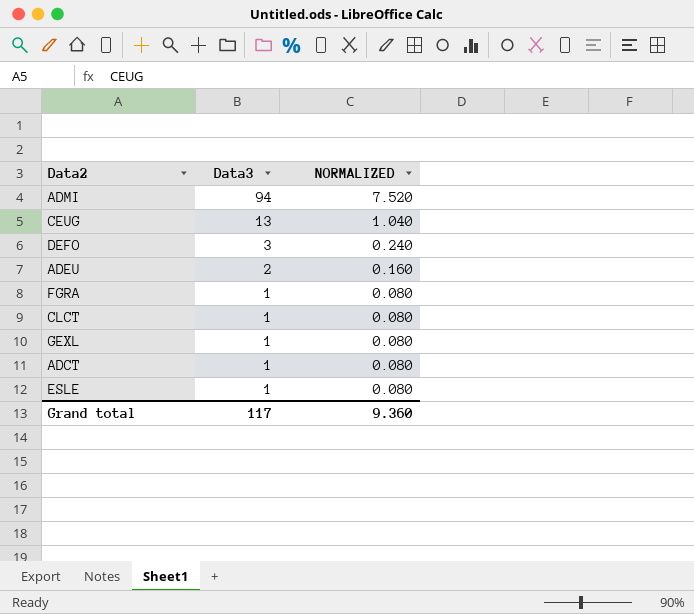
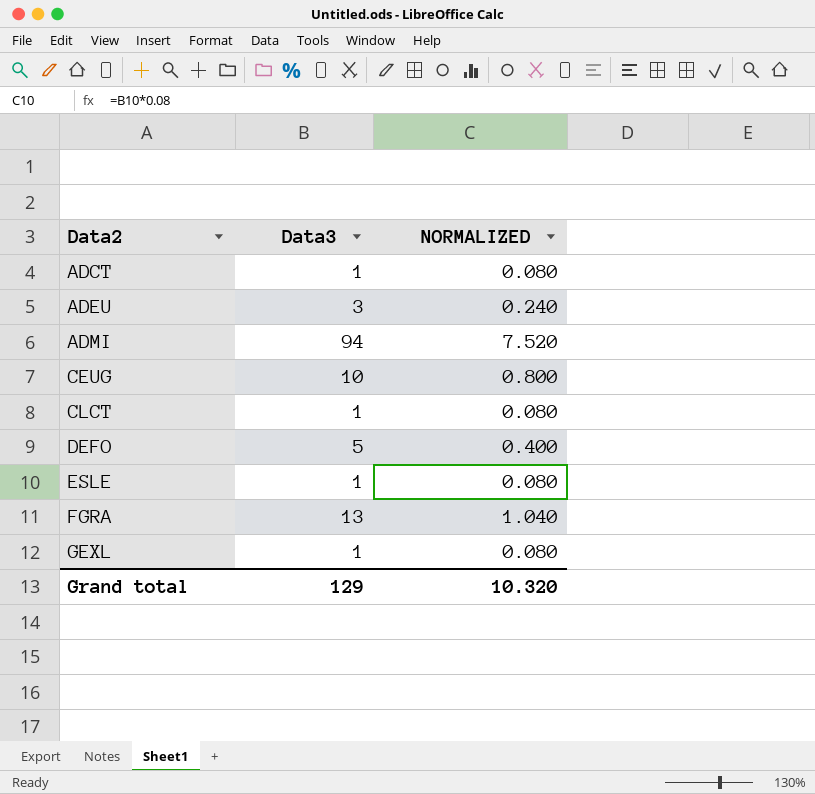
row order: Data3 descending -> Data2 ascending
ADEU | Data3: 2 -> 3
ADEU | NORMALIZED: 0.160 -> 0.240
CEUG | Data3: 13 -> 10
CEUG | NORMALIZED: 1.040 -> 0.800
DEFO | Data3: 3 -> 5
DEFO | NORMALIZED: 0.240 -> 0.400
FGRA | Data3: 1 -> 13
FGRA | NORMALIZED: 0.080 -> 1.040
Grand total | Data3: 117 -> 129
Grand total | NORMALIZED: 9.360 -> 10.320

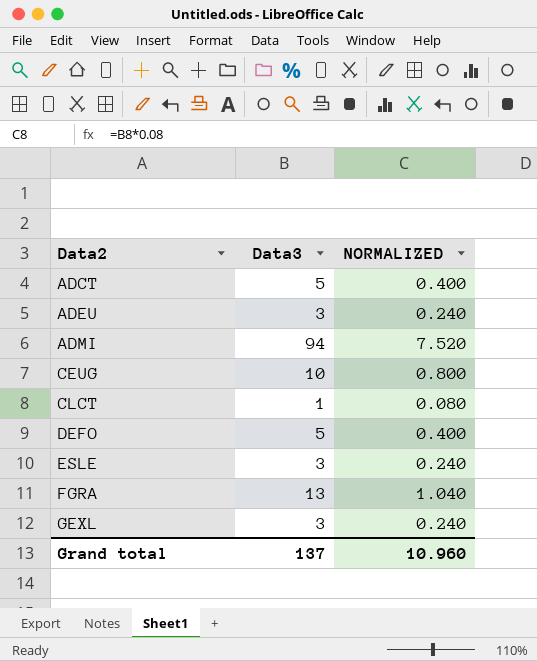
ADCT | Data3: 1 -> 5
ADCT | NORMALIZED: 0.080 -> 0.400
ESLE | Data3: 1 -> 3
ESLE | NORMALIZED: 0.080 -> 0.240
GEXL | Data3: 1 -> 3
GEXL | NORMALIZED: 0.080 -> 0.240
Grand total | Data3: 129 -> 137
Grand total | NORMALIZED: 10.320 -> 10.960

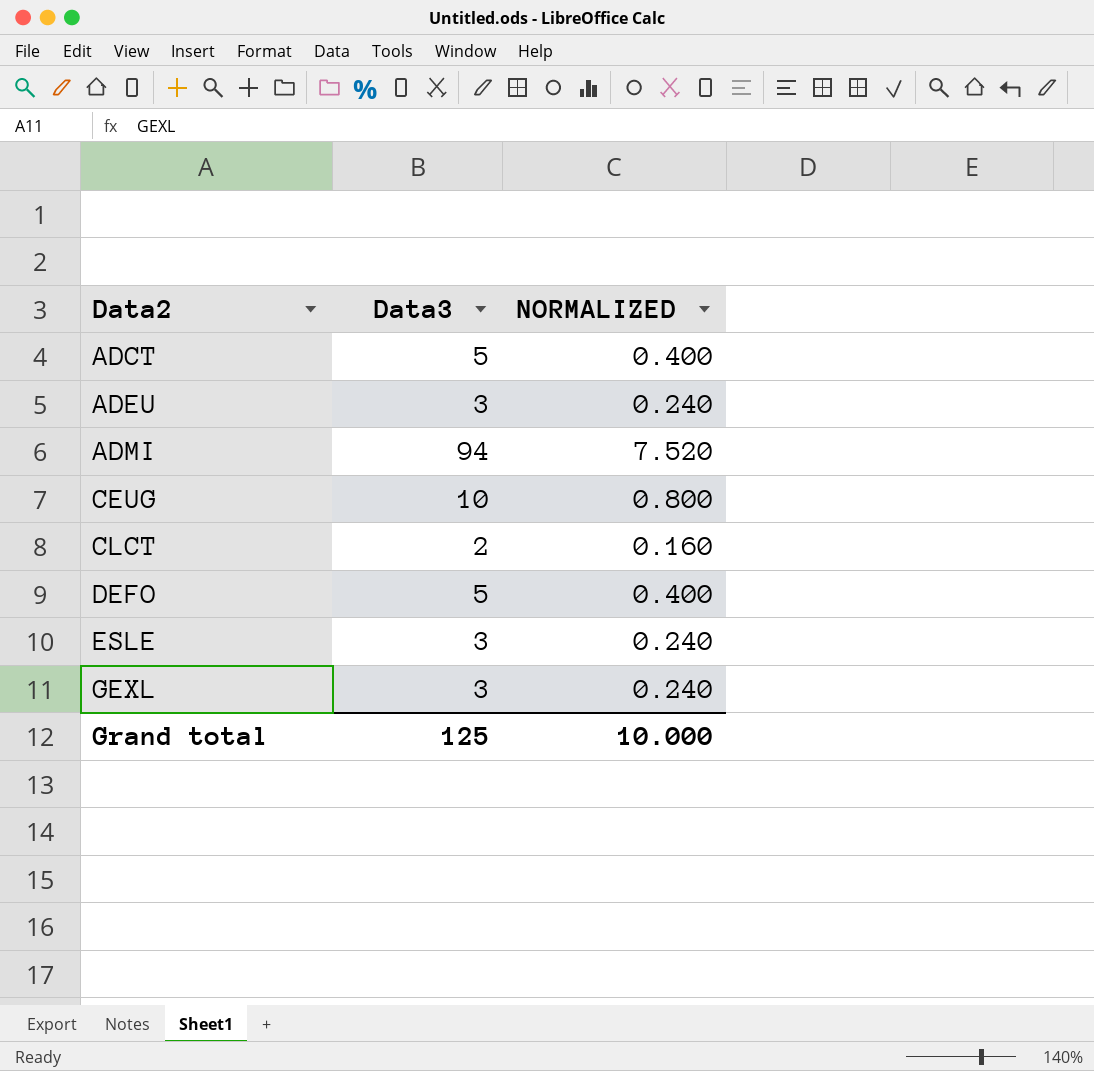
row FGRA: 13 | 1.040 -> none
CLCT | Data3: 1 -> 2
CLCT | NORMALIZED: 0.080 -> 0.160
Grand total | Data3: 137 -> 125
Grand total | NORMALIZED: 10.960 -> 10.000

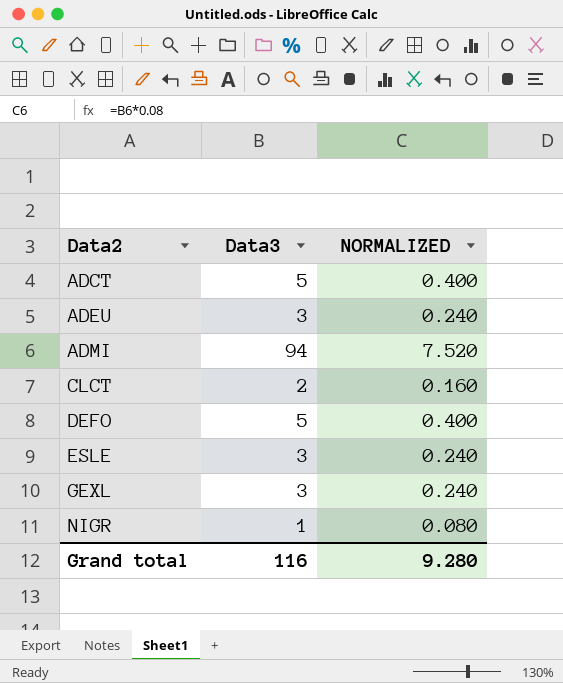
row CEUG: 10 | 0.800 -> none
row NIGR: none -> 1 | 0.080
Grand total | Data3: 125 -> 116
Grand total | NORMALIZED: 10.000 -> 9.280

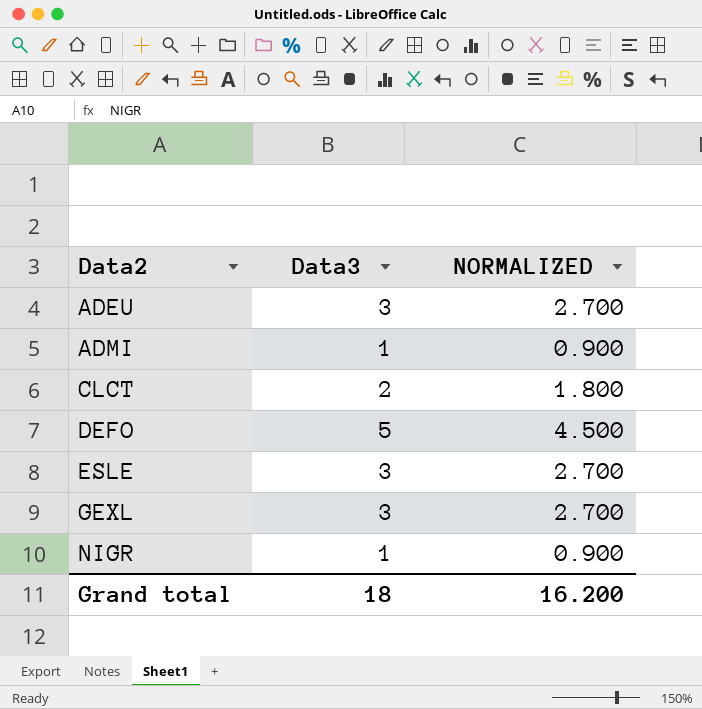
column NORMALIZED | formula: [Data3] * 0.08 -> [Data3] * 0.9
row ADCT: 5 | 0.400 -> none
ADMI | Data3: 94 -> 1
Grand total | Data3: 116 -> 18
Grand total | NORMALIZED: 9.280 -> 16.200

